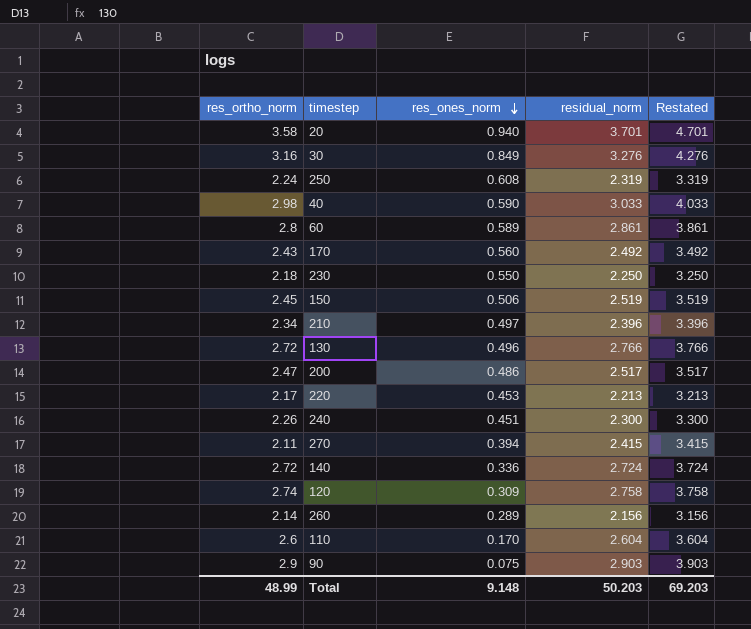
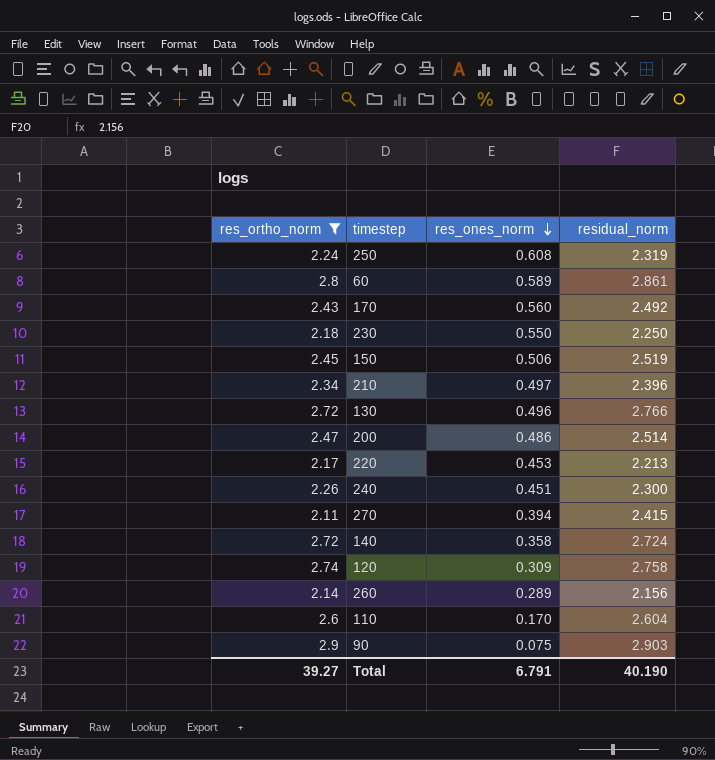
filter: none -> res_ortho_norm <= 2.9
column Restated | formula: [residual_norm] + 1 -> none
200 | residual_norm: 2.517 -> 2.514
140 | res_ones_norm: 0.336 -> 0.358
Total | res_ortho_norm: 48.99 -> 39.27
Total | res_ones_norm: 9.148 -> 6.791
Total | residual_norm: 50.203 -> 40.190

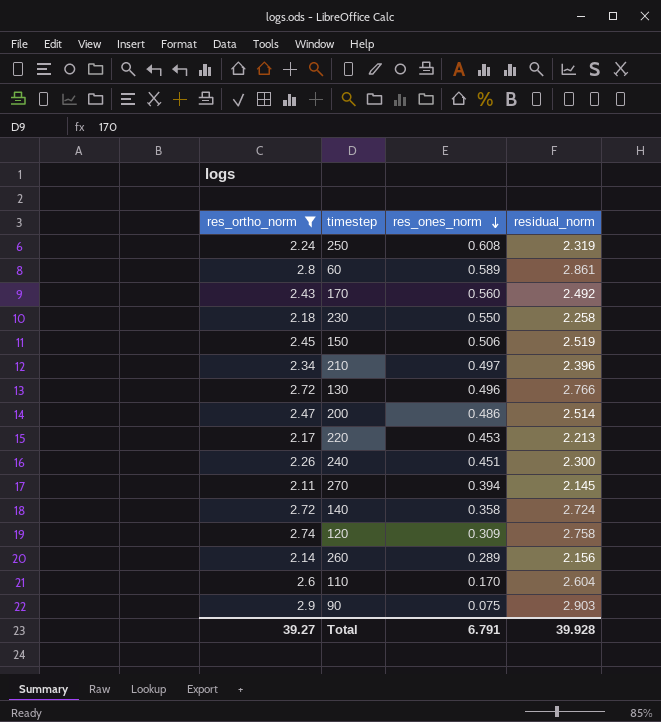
230 | residual_norm: 2.250 -> 2.258
270 | residual_norm: 2.415 -> 2.145
Total | residual_norm: 40.190 -> 39.928

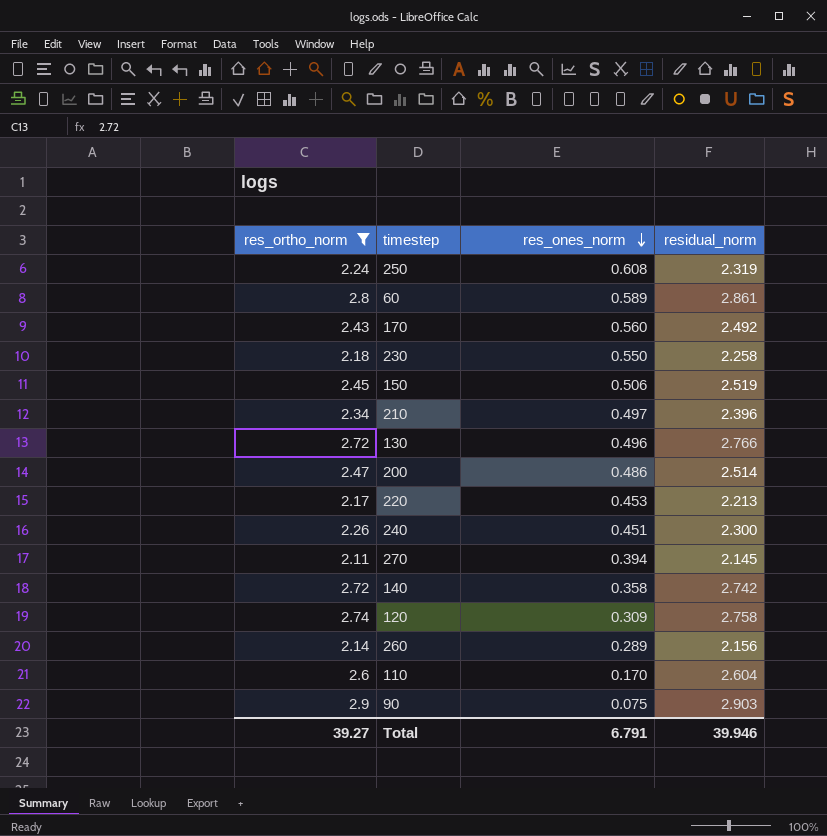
140 | residual_norm: 2.724 -> 2.742
Total | residual_norm: 39.928 -> 39.946

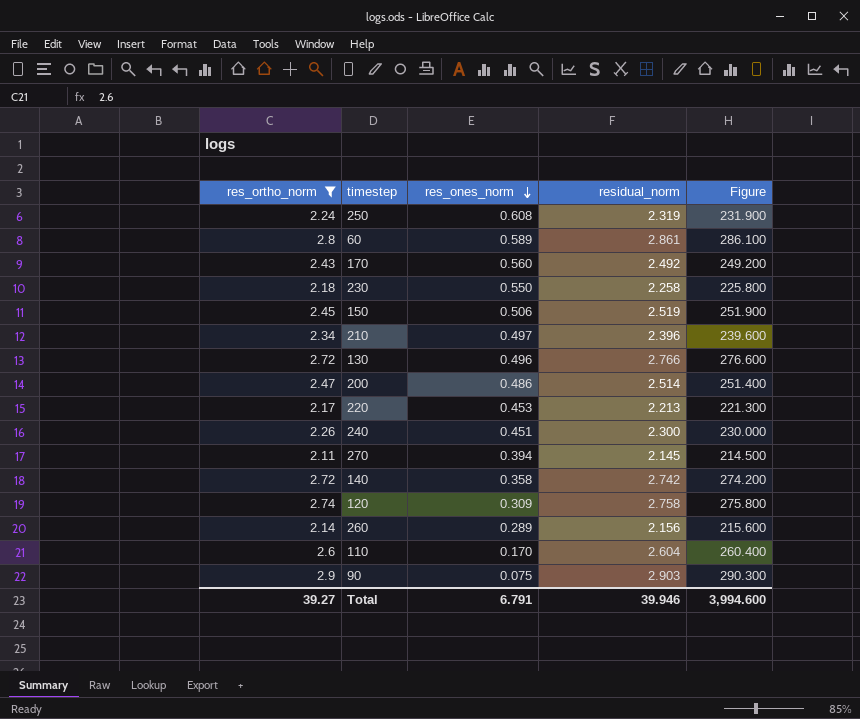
column Figure | formula: none -> [residual_norm] * 100

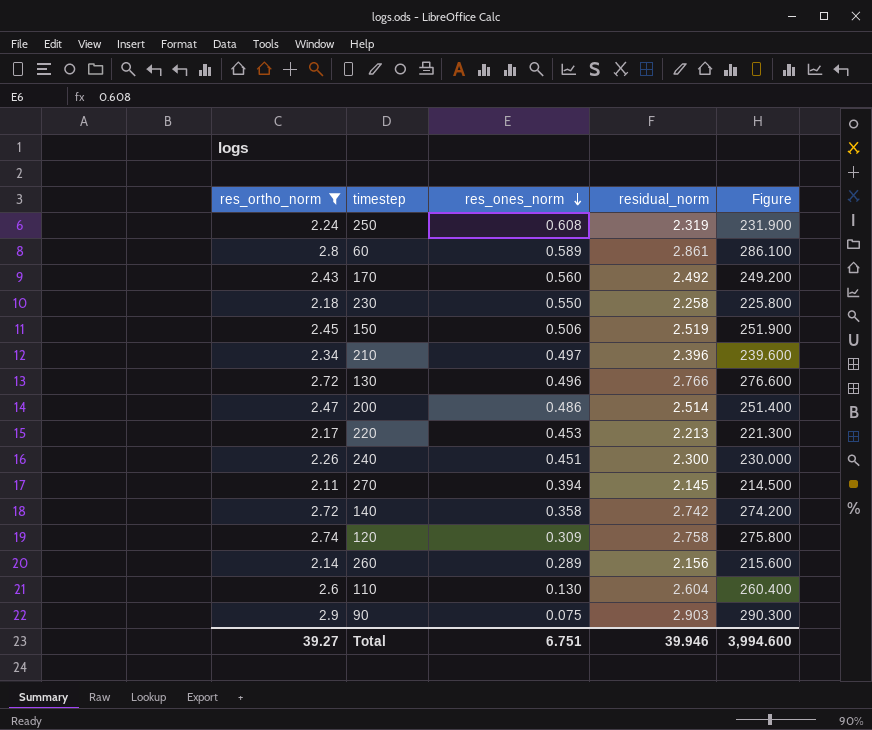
110 | res_ones_norm: 0.170 -> 0.130
Total | res_ones_norm: 6.791 -> 6.751

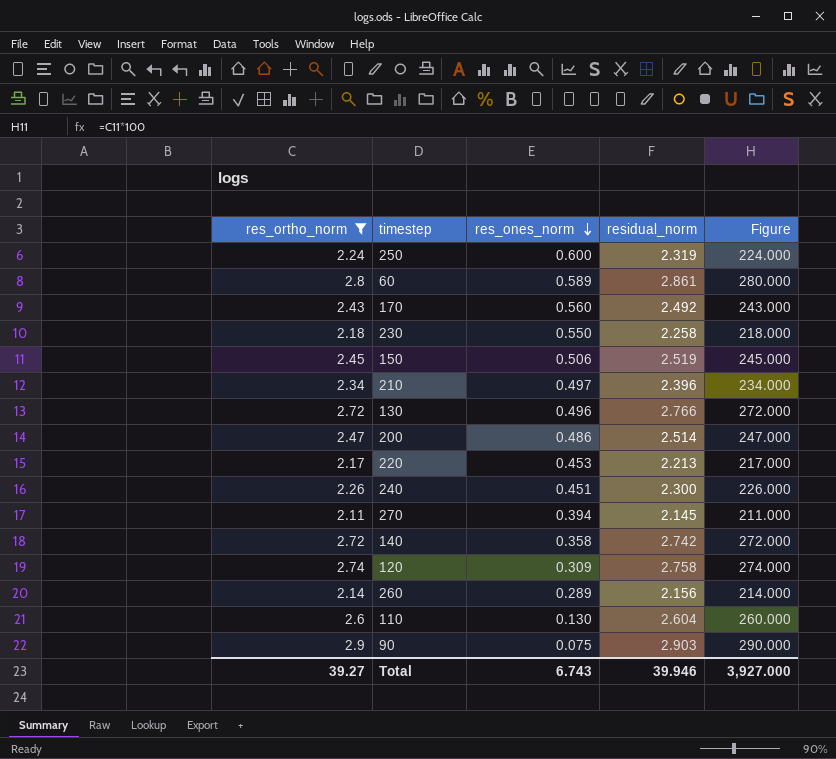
column Figure | formula: [residual_norm] * 100 -> [res_ortho_norm] * 100
250 | res_ones_norm: 0.608 -> 0.600
Total | res_ones_norm: 6.751 -> 6.743
Total | Figure: 3,994.600 -> 3,927.000

